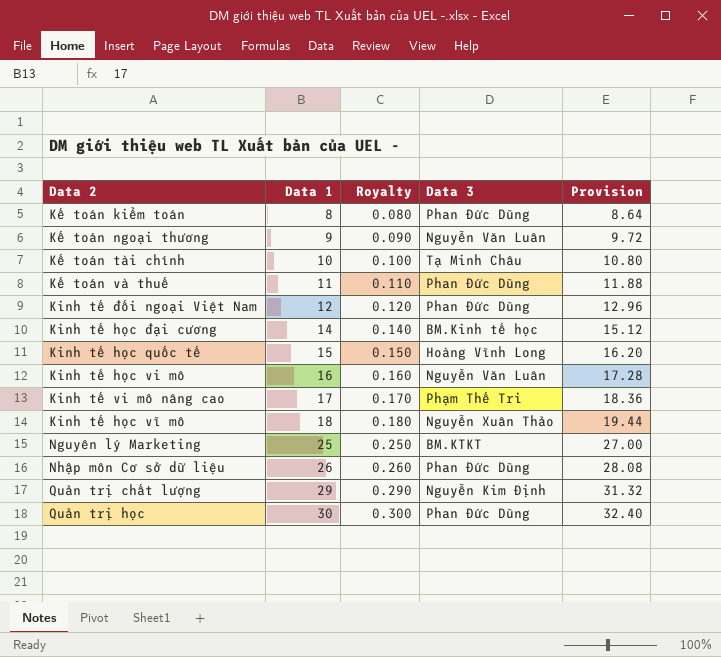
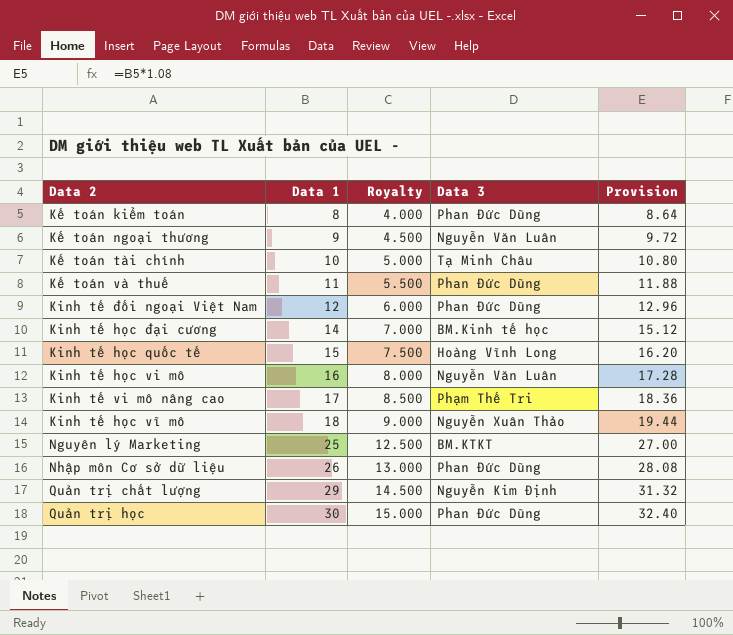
column Royalty | formula: [Data 1] * 0.01 -> [Data 1] * 0.5

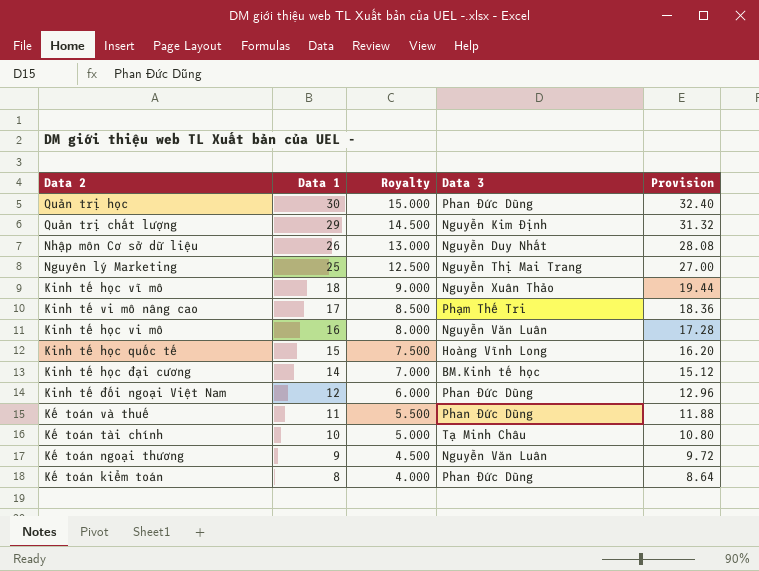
row order: Data 1 ascending -> Data 1 descending
Nhập môn Cơ sở dữ liệu | Data 3: Phan Đức Dũng -> Nguyễn Duy Nhất
Nguyên lý Marketing | Data 3: BM.KTKT -> Nguyễn Thị Mai Trang

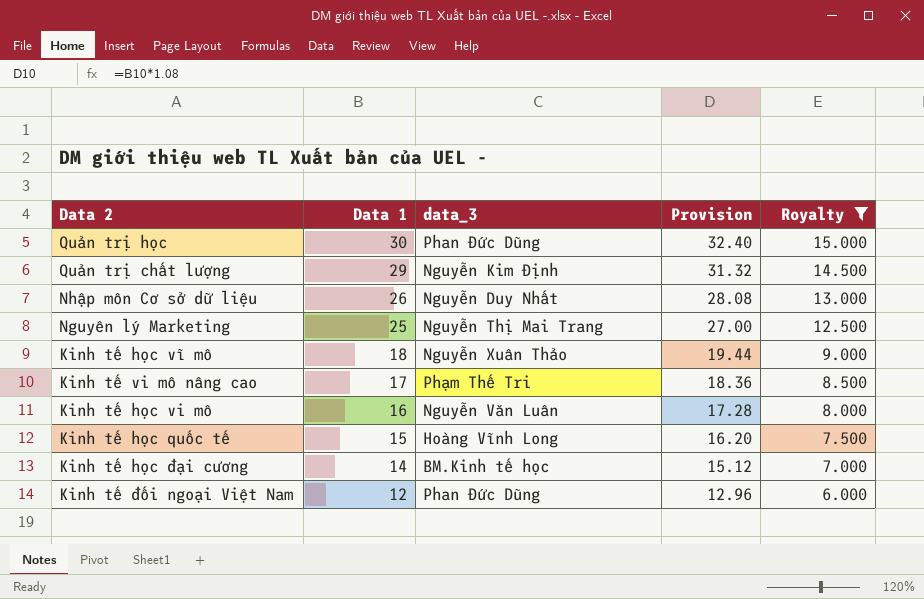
filter: none -> Royalty >= 6.000
column name: Data 3 -> data_3
column Royalty | position: 3 -> 5

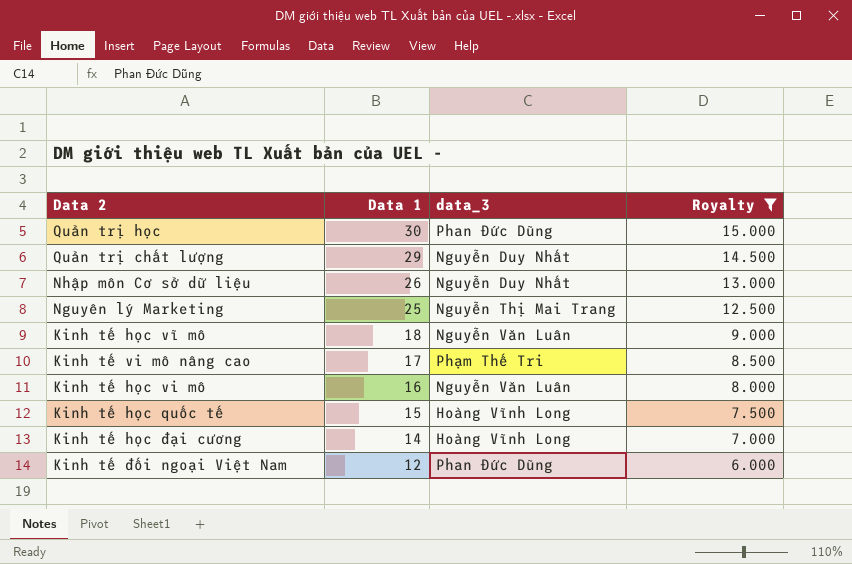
column Provision | formula: [Data 1] * 1.08 -> none
Quản trị chất lượng | data_3: Nguyễn Kim Định -> Nguyễn Duy Nhất
Kinh tế học vĩ mô | data_3: Nguyễn Xuân Thảo -> Nguyễn Văn Luân
Kinh tế học đại cương | data_3: BM.Kinh tế học -> Hoàng Vĩnh Long

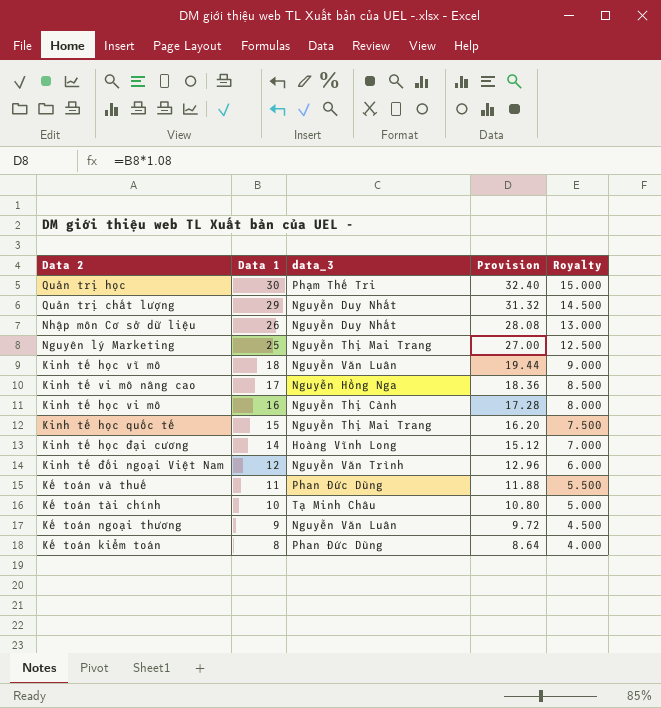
filter: Royalty >= 6.000 -> none
column Provision | formula: none -> [Data 1] * 1.08
Quản trị học | data_3: Phan Đức Dũng -> Phạm Thế Tri
Kinh tế vi mô nâng cao | data_3: Phạm Thế Tri -> Nguyễn Hồng Nga
Kinh tế học vi mô | data_3: Nguyễn Văn Luân -> Nguyễn Thị Cành
Kinh tế học quốc tế | data_3: Hoàng Vĩnh Long -> Nguyễn Thị Mai Trang
Kinh tế đối ngoại Việt Nam | data_3: Phan Đức Dũng -> Nguyễn Văn Trình

